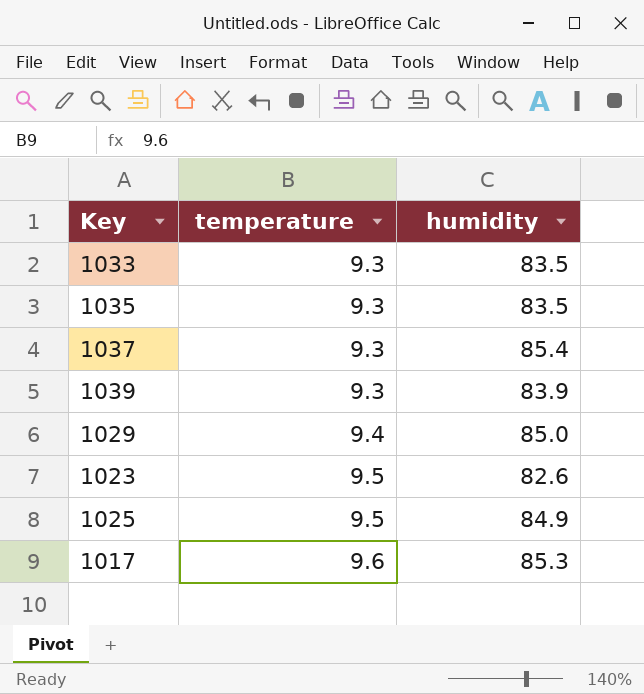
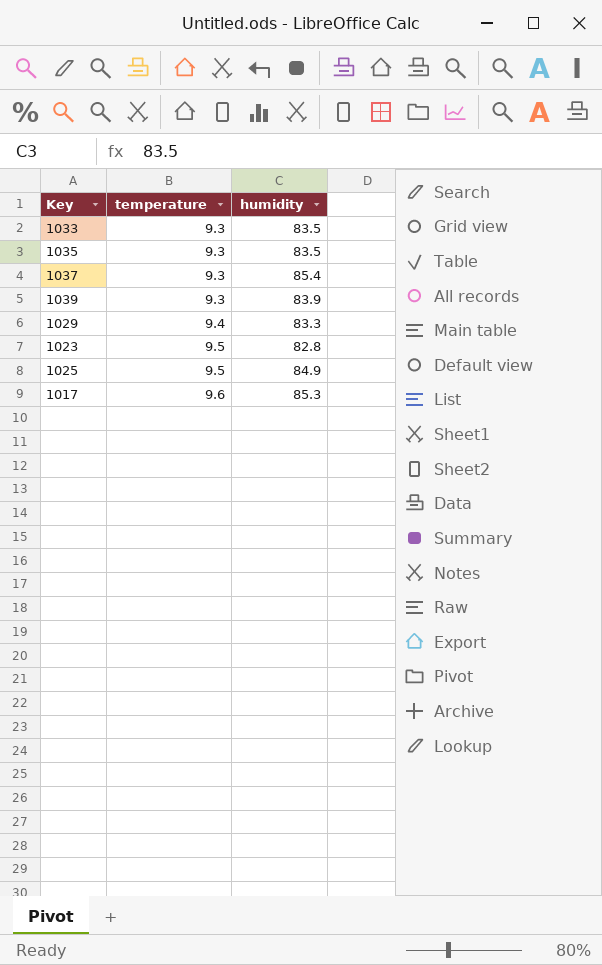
1029 | humidity: 85.0 -> 83.3
1023 | humidity: 82.6 -> 82.8

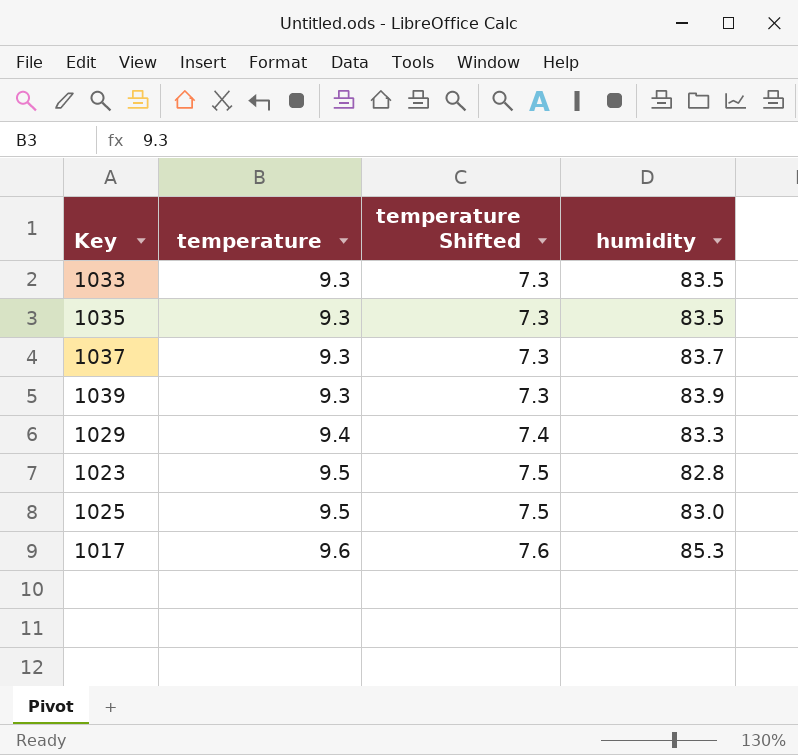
column temperature Shifted | formula: none -> [temperature] - 2
1037 | humidity: 85.4 -> 83.7
1025 | humidity: 84.9 -> 83.0

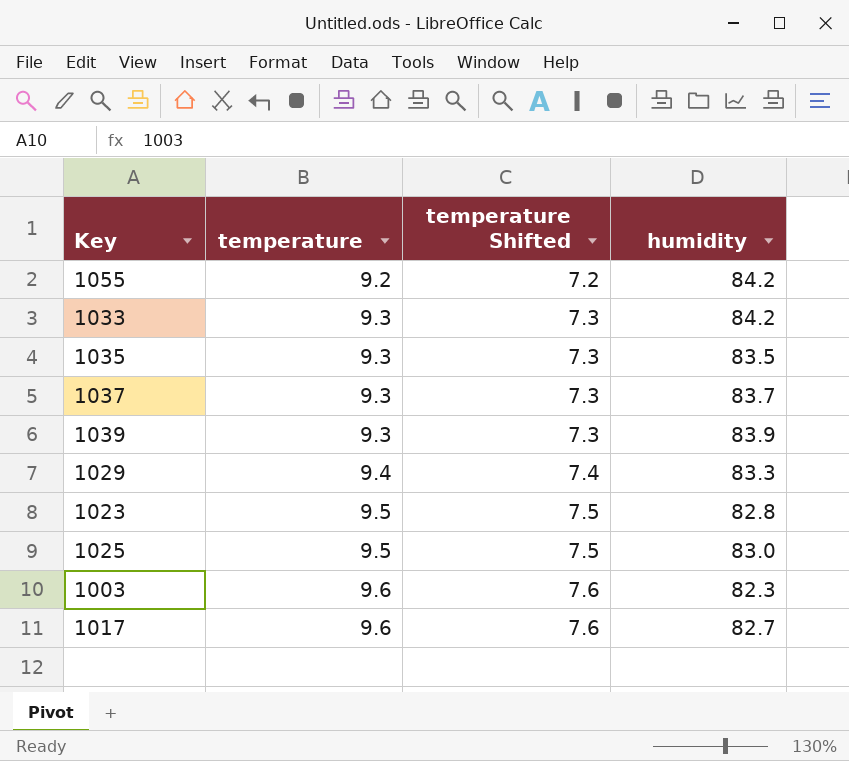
row 1055: none -> 9.2 | 7.2 | 84.2
1033 | humidity: 83.5 -> 84.2
row 1003: none -> 9.6 | 7.6 | 82.3
1017 | humidity: 85.3 -> 82.7

